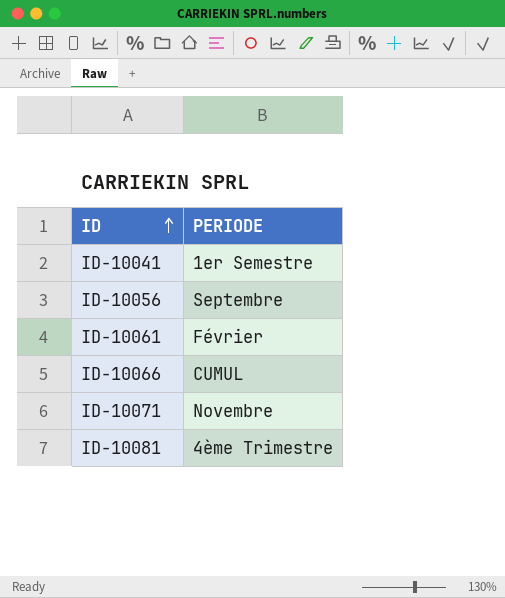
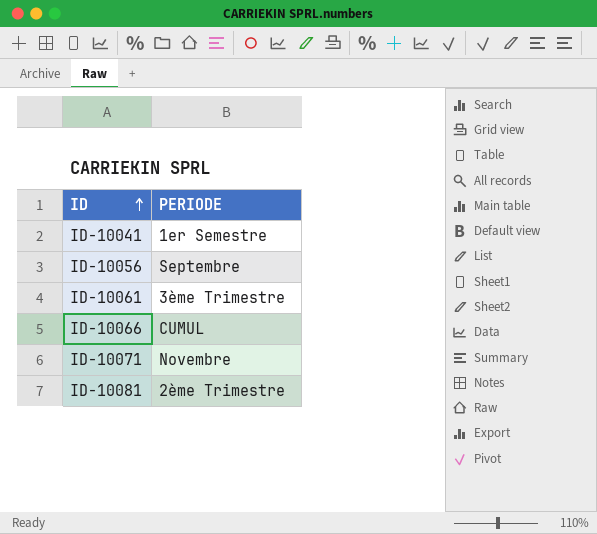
ID-10061 | PERIODE: Février -> 3ème Trimestre
ID-10081 | PERIODE: 4ème Trimestre -> 2ème Trimestre

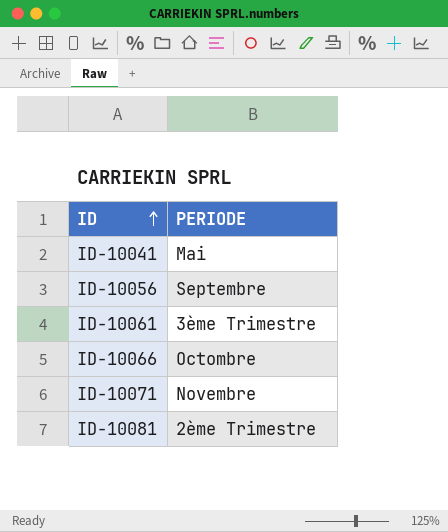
ID-10041 | PERIODE: 1er Semestre -> Mai
ID-10066 | PERIODE: CUMUL -> Octombre

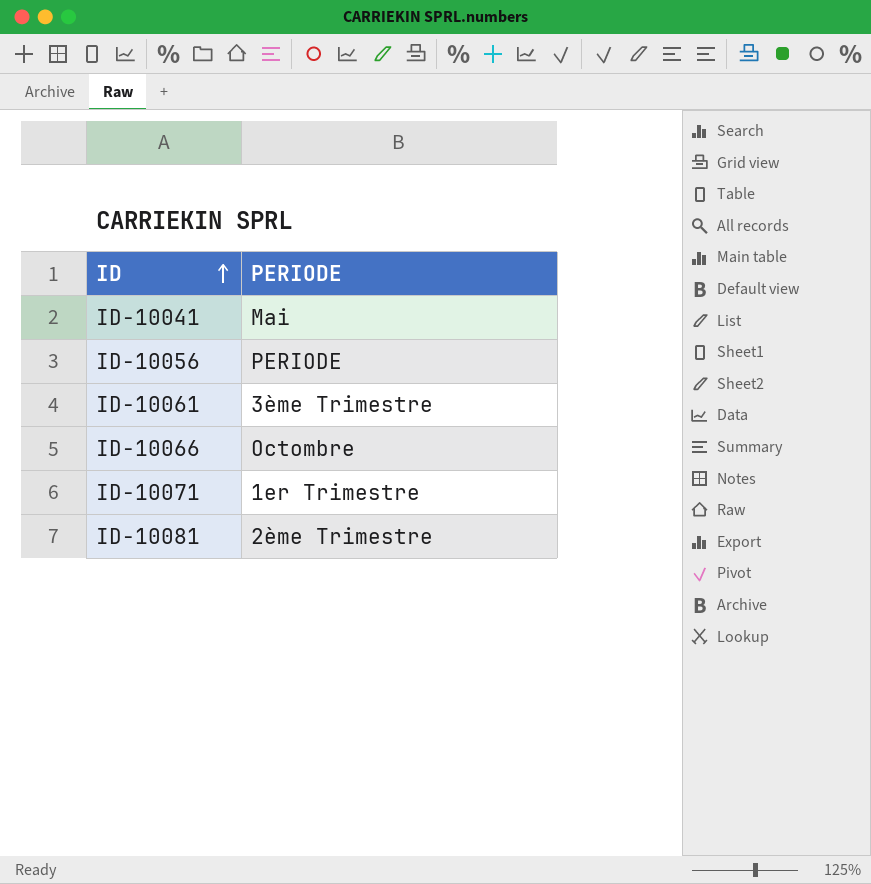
ID-10056 | PERIODE: Septembre -> PERIODE
ID-10071 | PERIODE: Novembre -> 1er Trimestre

